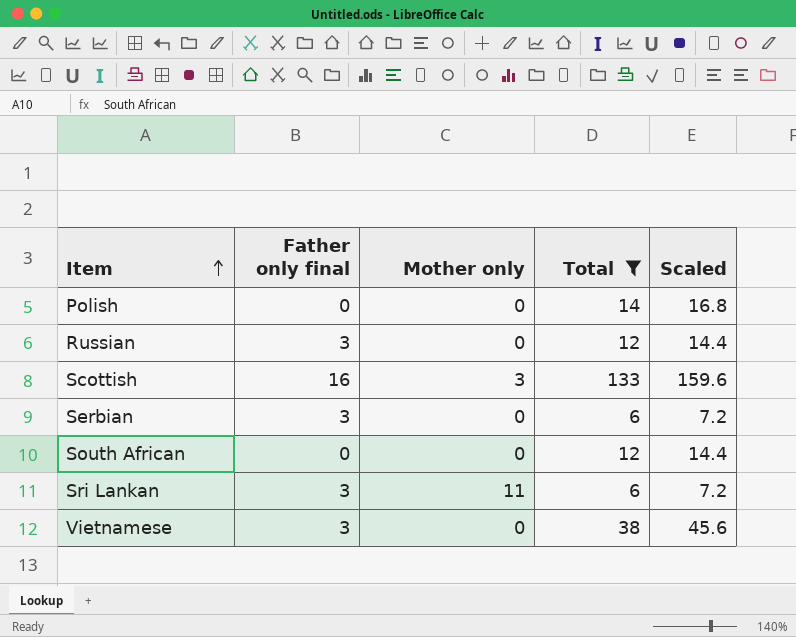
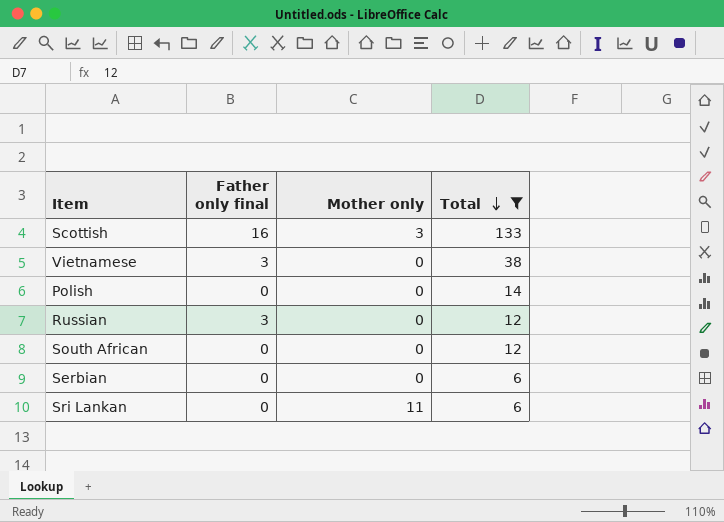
row order: Item ascending -> Total descending
column Scaled | formula: [Total] * 1.2 -> none
Serbian | Father only final: 3 -> 0
Sri Lankan | Father only final: 3 -> 0

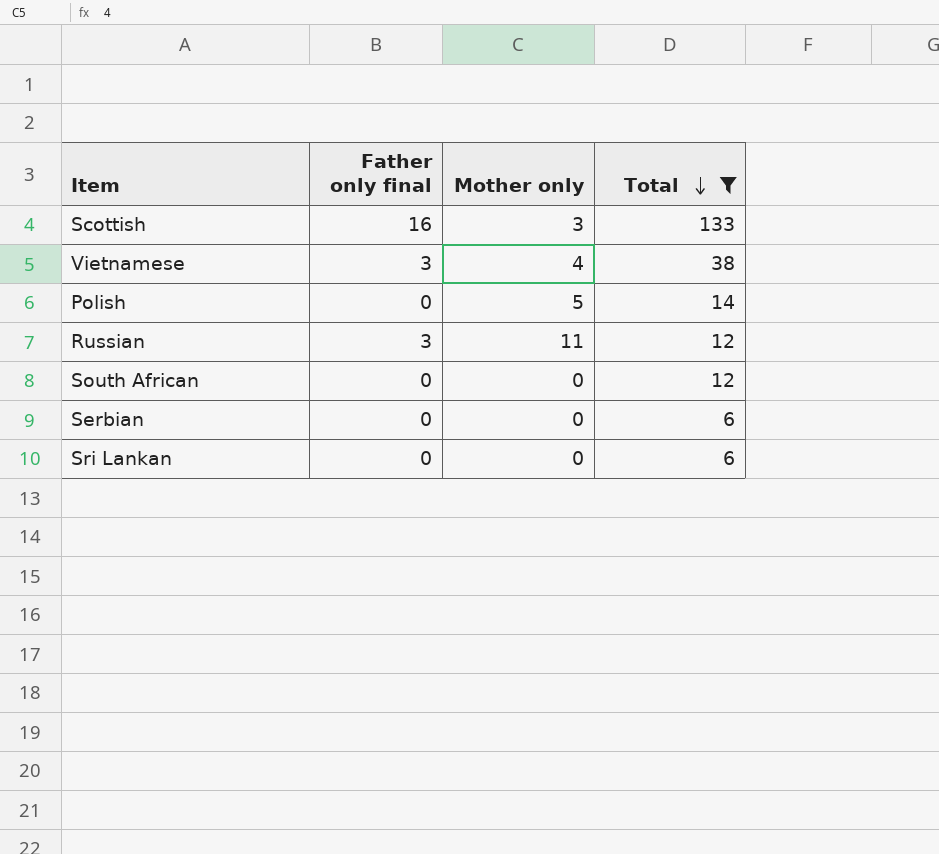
Vietnamese | Mother only: 0 -> 4
Polish | Mother only: 0 -> 5
Russian | Mother only: 0 -> 11
Sri Lankan | Mother only: 11 -> 0

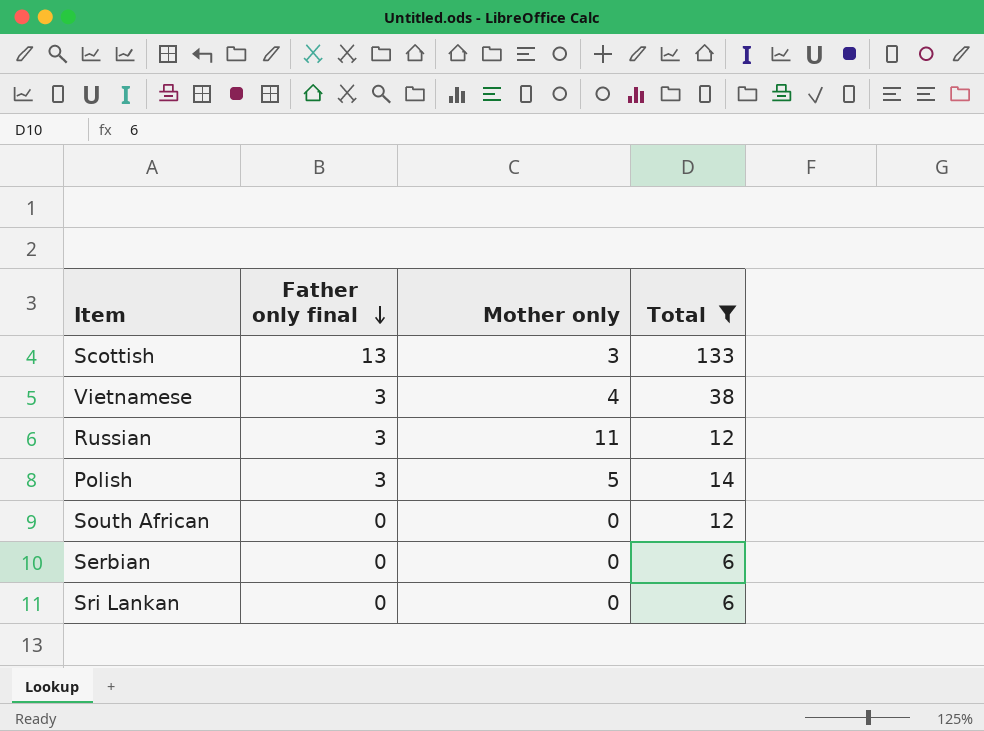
row order: Total descending -> Father only final descending
Scottish | Father only final: 16 -> 13
Polish | Father only final: 0 -> 3

